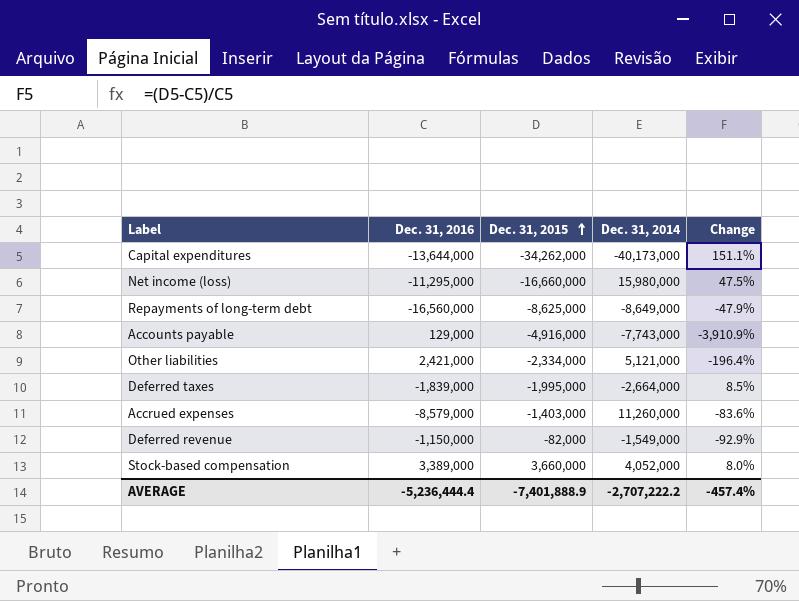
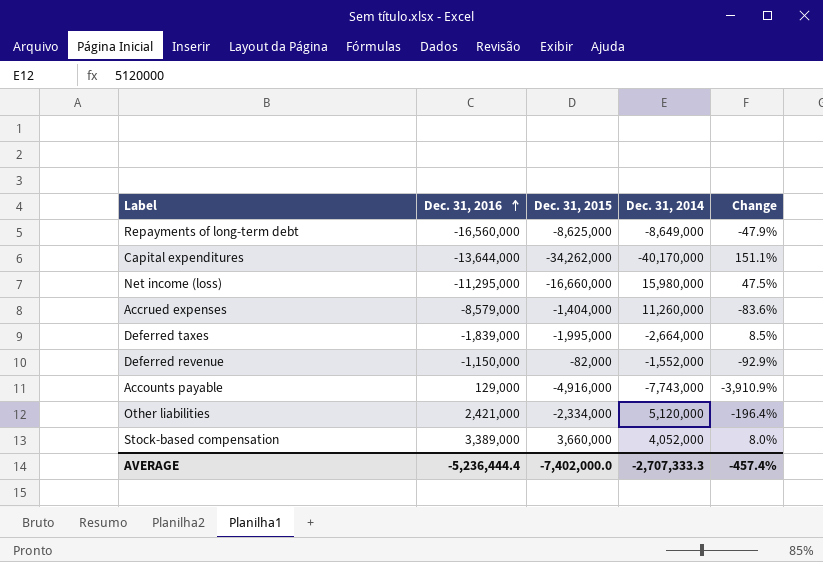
row order: Dec. 31, 2015 ascending -> Dec. 31, 2016 ascending
Capital expenditures | Dec. 31, 2014: -40,173,000 -> -40,170,000
Accrued expenses | Dec. 31, 2015: -1,403,000 -> -1,404,000
Deferred revenue | Dec. 31, 2014: -1,549,000 -> -1,552,000
Other liabilities | Dec. 31, 2014: 5,121,000 -> 5,120,000
AVERAGE | Dec. 31, 2015: -7,401,888.9 -> -7,402,000.0
AVERAGE | Dec. 31, 2014: -2,707,222.2 -> -2,707,333.3

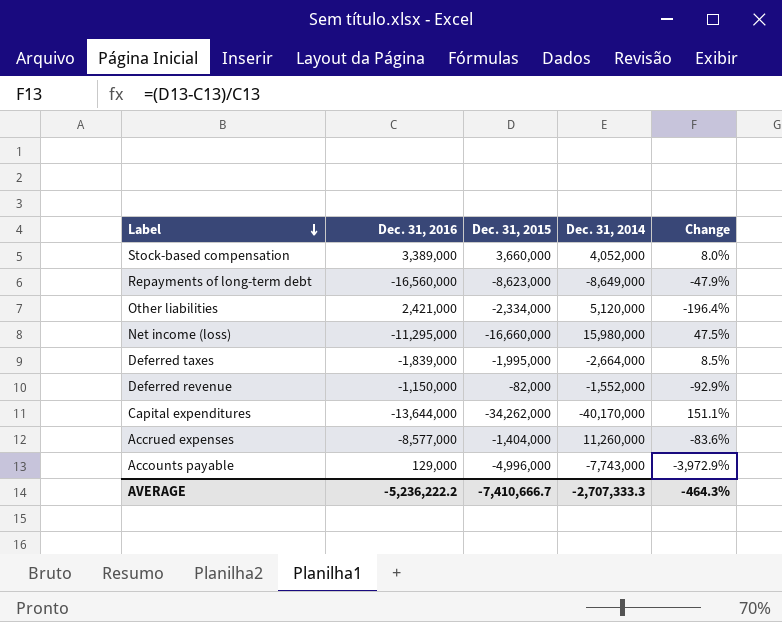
row order: Dec. 31, 2016 ascending -> Label descending
Repayments of long-term debt | Dec. 31, 2015: -8,625,000 -> -8,623,000
Accrued expenses | Dec. 31, 2016: -8,579,000 -> -8,577,000
Accounts payable | Dec. 31, 2015: -4,916,000 -> -4,996,000
Accounts payable | Change: -3,910.9% -> -3,972.9%
AVERAGE | Dec. 31, 2016: -5,236,444.4 -> -5,236,222.2
AVERAGE | Dec. 31, 2015: -7,402,000.0 -> -7,410,666.7
AVERAGE | Change: -457.4% -> -464.3%

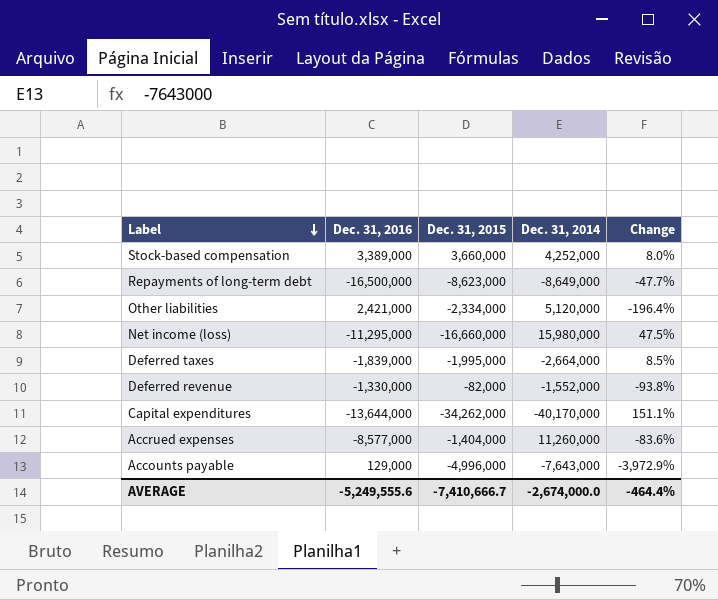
Stock-based compensation | Dec. 31, 2014: 4,052,000 -> 4,252,000
Repayments of long-term debt | Dec. 31, 2016: -16,560,000 -> -16,500,000
Repayments of long-term debt | Change: -47.9% -> -47.7%
Deferred revenue | Dec. 31, 2016: -1,150,000 -> -1,330,000
Deferred revenue | Change: -92.9% -> -93.8%
Accounts payable | Dec. 31, 2014: -7,743,000 -> -7,643,000
AVERAGE | Dec. 31, 2016: -5,236,222.2 -> -5,249,555.6
AVERAGE | Dec. 31, 2014: -2,707,333.3 -> -2,674,000.0
AVERAGE | Change: -464.3% -> -464.4%

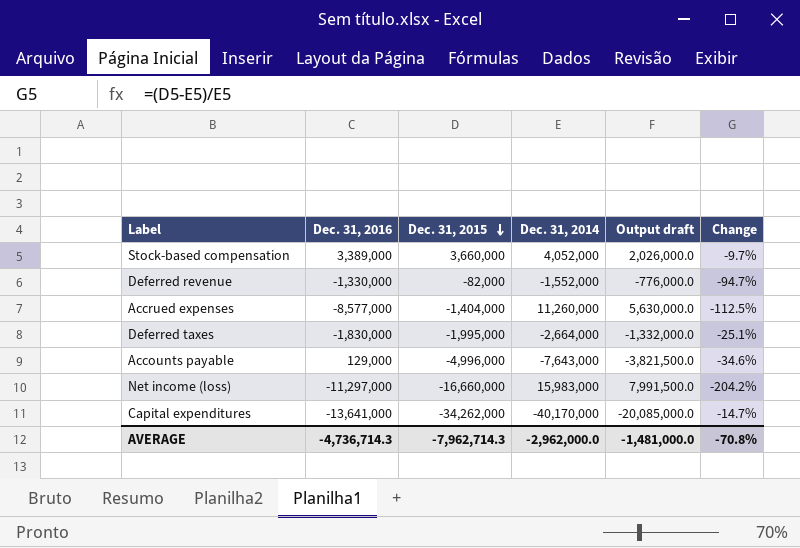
row order: Label descending -> Dec. 31, 2015 descending
column Output draft | formula: none -> [Dec. 31, 2014] * 0.5
column Change | formula: ([Dec. 31, 2015] - [Dec. 31, 2016]) / [Dec. 31, 2016] -> ([Dec. 31, 2015] - [Dec. 31, 2014]) / [Dec. 31, 2014]
row Repayments of long-term debt: -16,500,000 | -8,623,000 | -8,649,000 | -47.7% -> none
row Other liabilities: 2,421,000 | -2,334,000 | 5,120,000 | -196.4% -> none
Stock-based compensation | Dec. 31, 2014: 4,252,000 -> 4,052,000
Deferred taxes | Dec. 31, 2016: -1,839,000 -> -1,830,000
Net income (loss) | Dec. 31, 2016: -11,295,000 -> -11,297,000
Net income (loss) | Dec. 31, 2014: 15,980,000 -> 15,983,000
Capital expenditures | Dec. 31, 2016: -13,644,000 -> -13,641,000
AVERAGE | Dec. 31, 2016: -5,249,555.6 -> -4,736,714.3
AVERAGE | Dec. 31, 2015: -7,410,666.7 -> -7,962,714.3
AVERAGE | Dec. 31, 2014: -2,674,000.0 -> -2,962,000.0
AVERAGE | Change: -464.4% -> -70.8%

